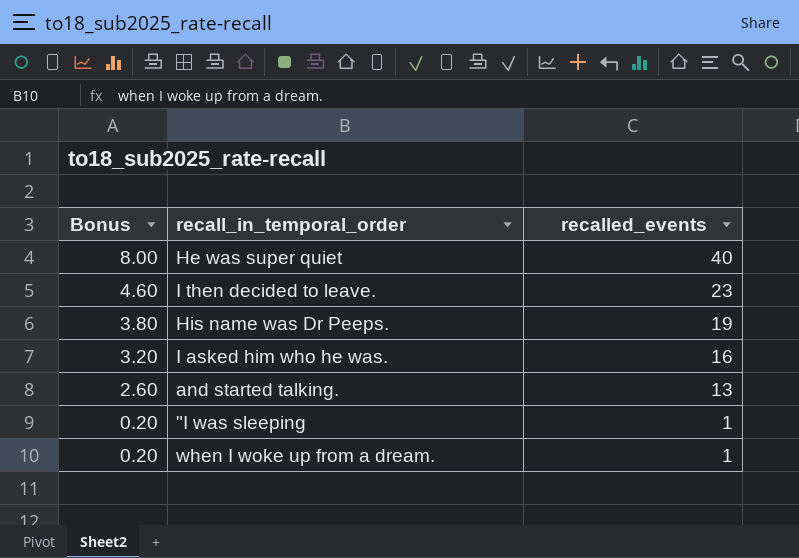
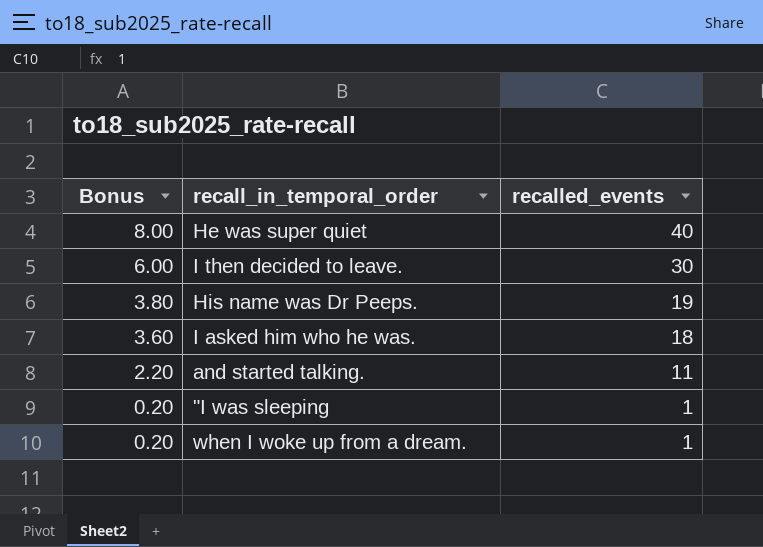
I then decided to leave. | Bonus: 4.60 -> 6.00
I then decided to leave. | recalled_events: 23 -> 30
I asked him who he was. | Bonus: 3.20 -> 3.60
I asked him who he was. | recalled_events: 16 -> 18
and started talking. | Bonus: 2.60 -> 2.20
and started talking. | recalled_events: 13 -> 11

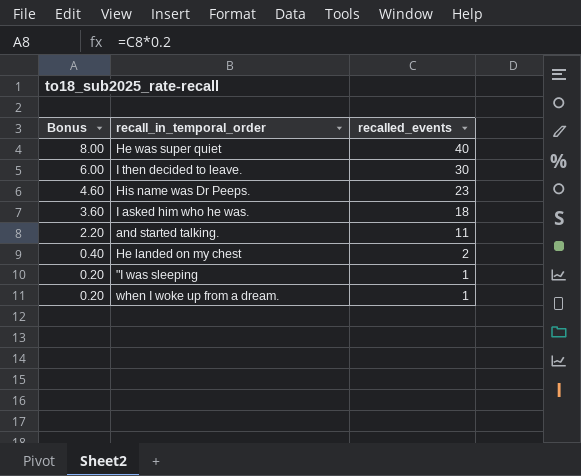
His name was Dr Peeps. | Bonus: 3.80 -> 4.60
His name was Dr Peeps. | recalled_events: 19 -> 23
row He landed on my chest: none -> 0.40 | 2

